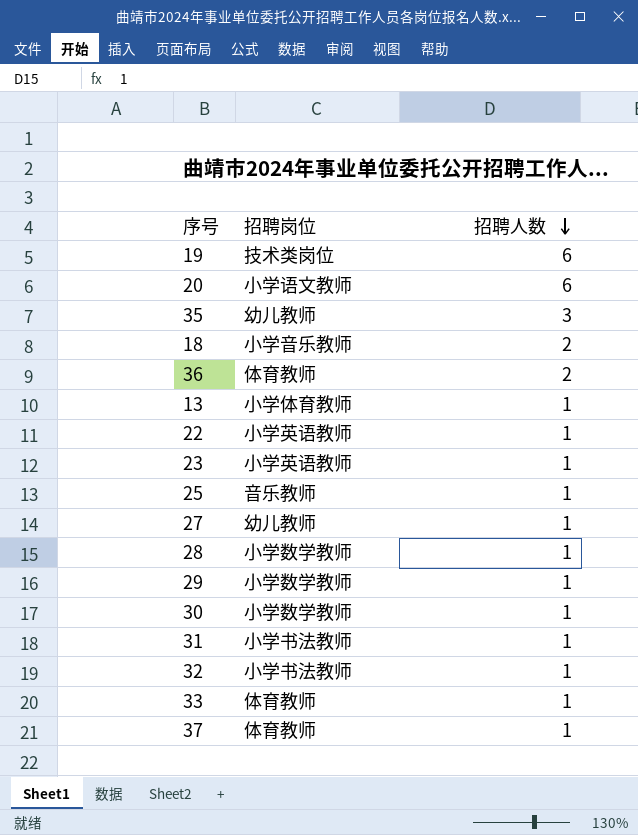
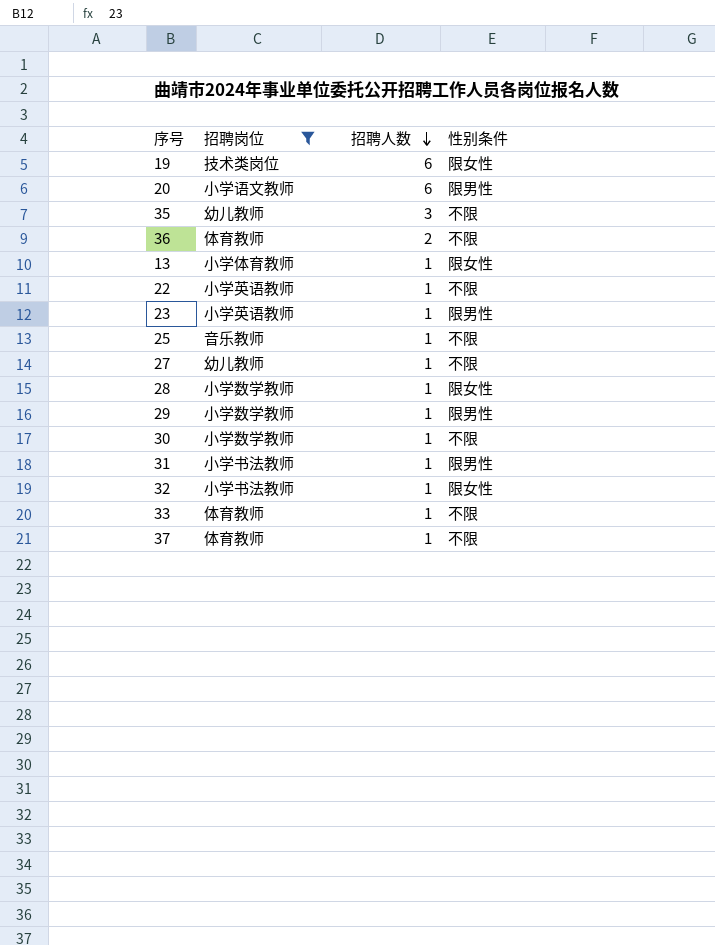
filter: none -> 招聘岗位 != 小学音乐教师
column 性别条件 | position: none -> 4

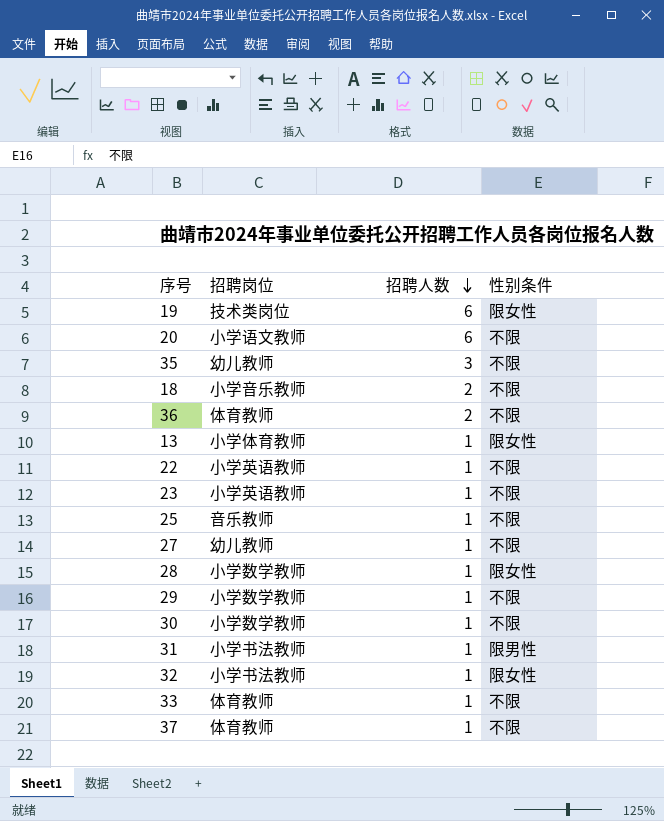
filter: 招聘岗位 != 小学音乐教师 -> none
20 | 性别条件: 限男性 -> 不限
23 | 性别条件: 限男性 -> 不限
29 | 性别条件: 限男性 -> 不限

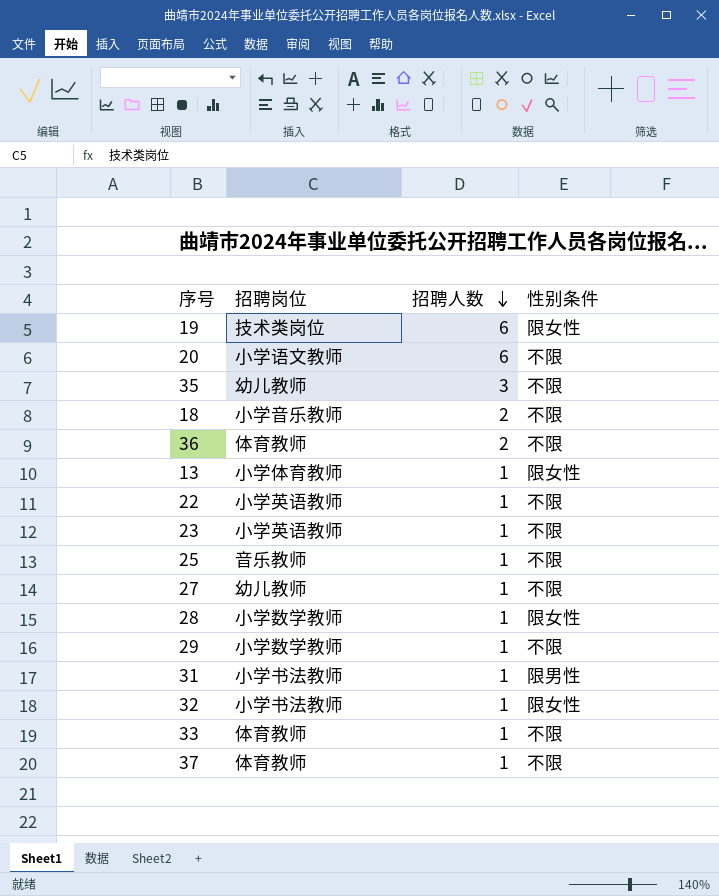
row 30: 小学数学教师 | 1 | 不限 -> none

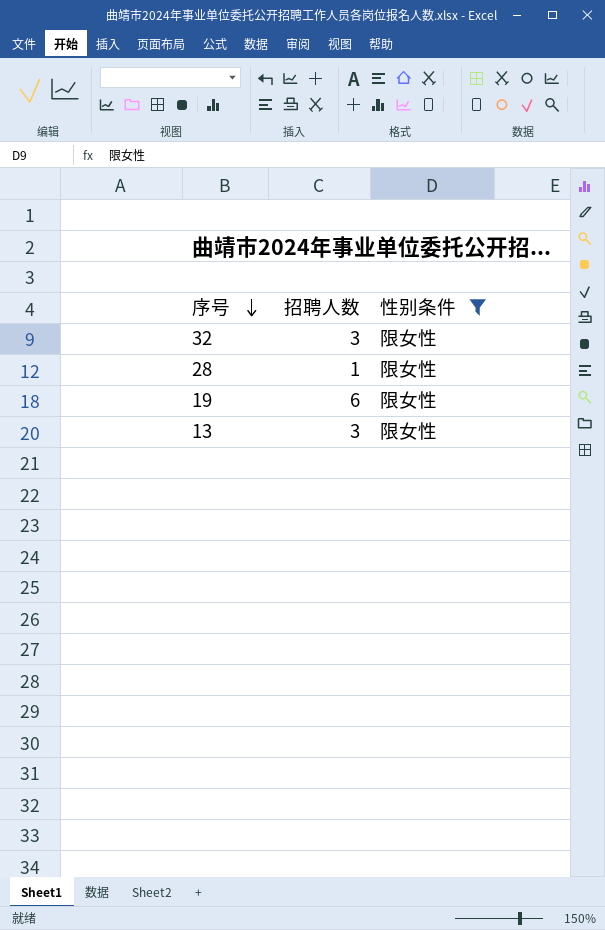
filter: none -> 性别条件 = 限女性
row order: 招聘人数 descending -> 序号 descending
column 招聘岗位 | position: 2 -> none
32 | 招聘人数: 1 -> 3
13 | 招聘人数: 1 -> 3

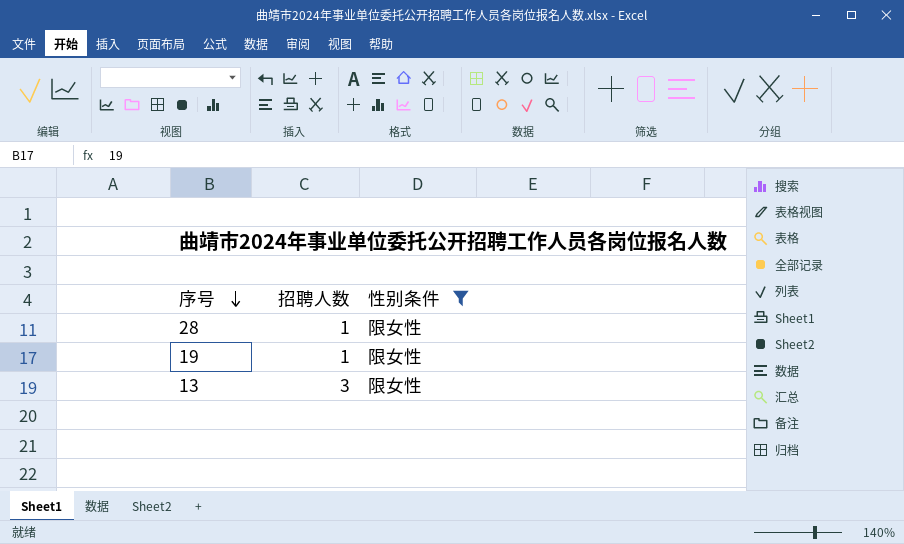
row 32: 3 | 限女性 -> none
19 | 招聘人数: 6 -> 1

